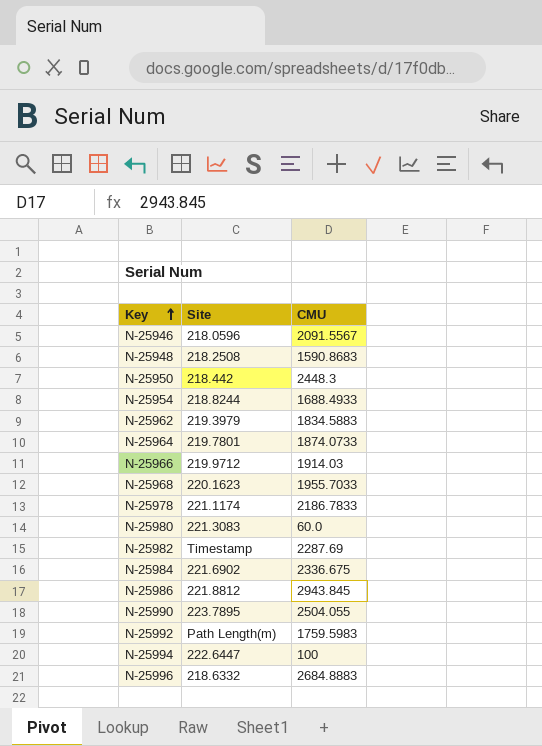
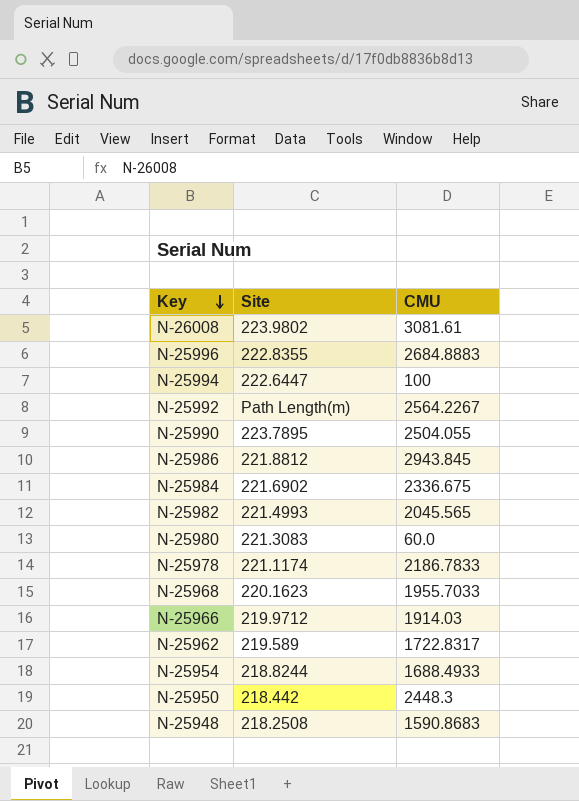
row order: Key ascending -> Key descending
row N-25946: 218.0596 | 2091.5567 -> none
row N-25964: 219.7801 | 1874.0733 -> none
row N-26008: none -> 223.9802 | 3081.61
N-25996 | Site: 218.6332 -> 222.8355
N-25992 | CMU: 1759.5983 -> 2564.2267
N-25982 | Site: Timestamp -> 221.4993
N-25982 | CMU: 2287.69 -> 2045.565
N-25962 | Site: 219.3979 -> 219.589
N-25962 | CMU: 1834.5883 -> 1722.8317

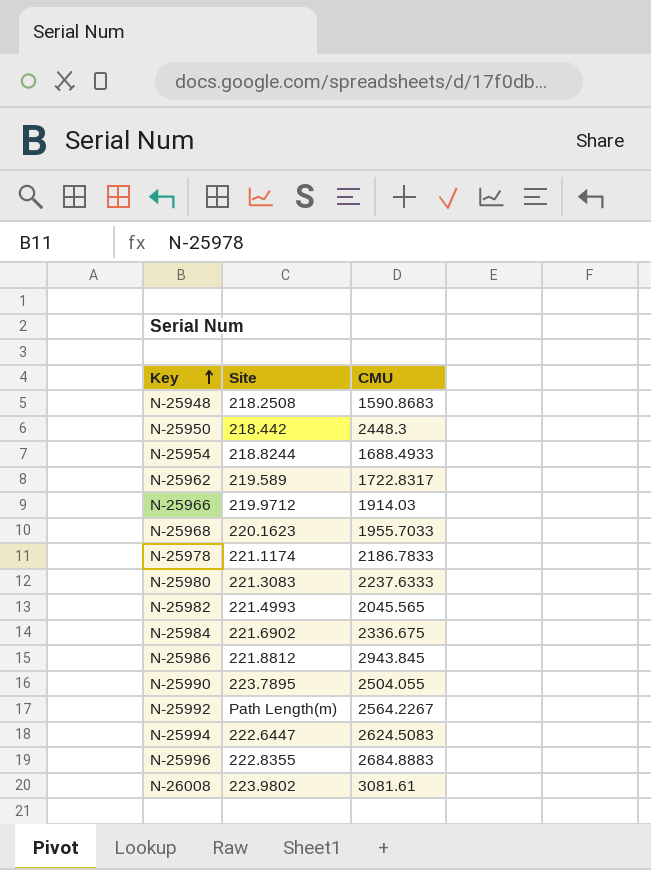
row order: Key descending -> Key ascending
N-25980 | CMU: 60.0 -> 2237.6333
N-25994 | CMU: 100 -> 2624.5083

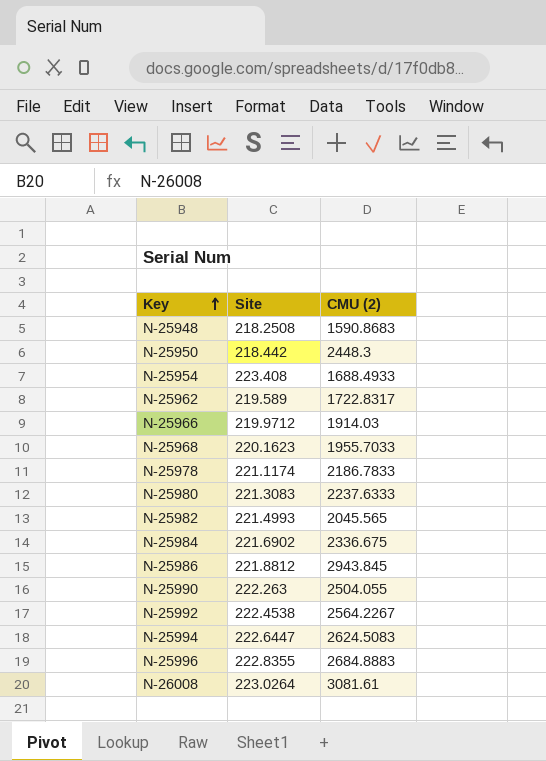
column name: CMU -> CMU (2)
N-25954 | Site: 218.8244 -> 223.408
N-25990 | Site: 223.7895 -> 222.263
N-25992 | Site: Path Length(m) -> 222.4538
N-26008 | Site: 223.9802 -> 223.0264

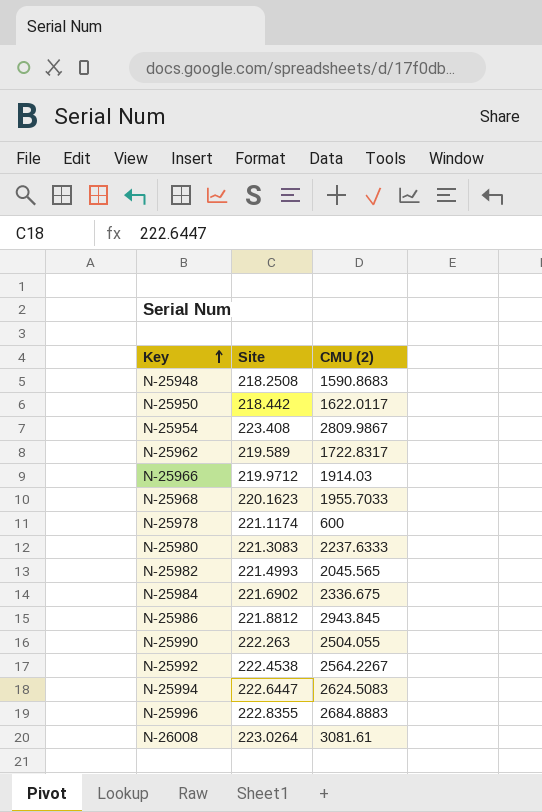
N-25950 | CMU (2): 2448.3 -> 1622.0117
N-25954 | CMU (2): 1688.4933 -> 2809.9867
N-25978 | CMU (2): 2186.7833 -> 600

